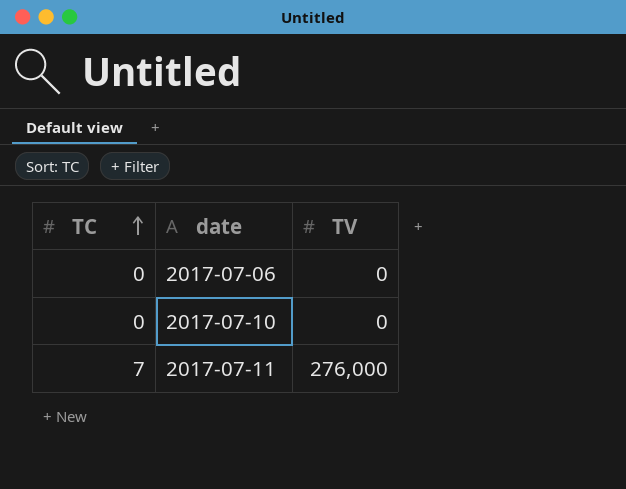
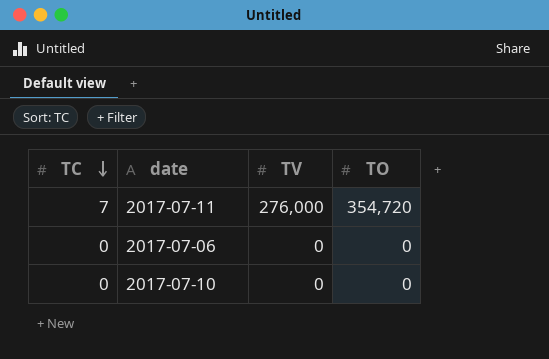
row order: TC ascending -> TC descending
column TO | position: none -> 4

